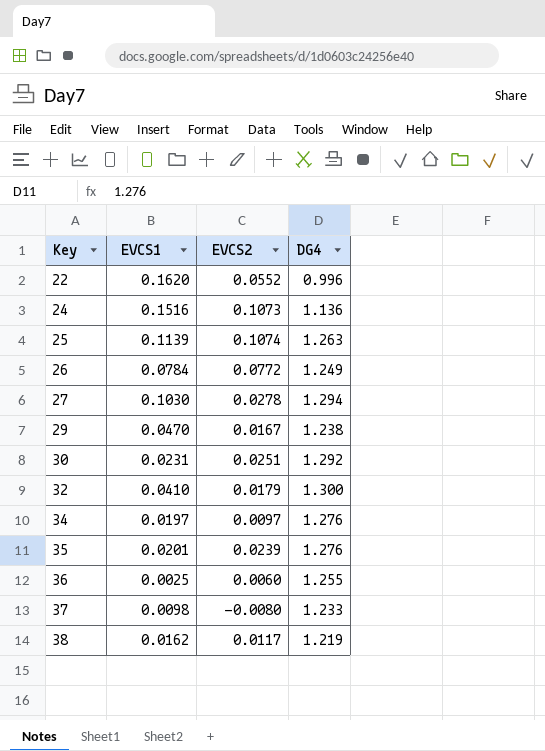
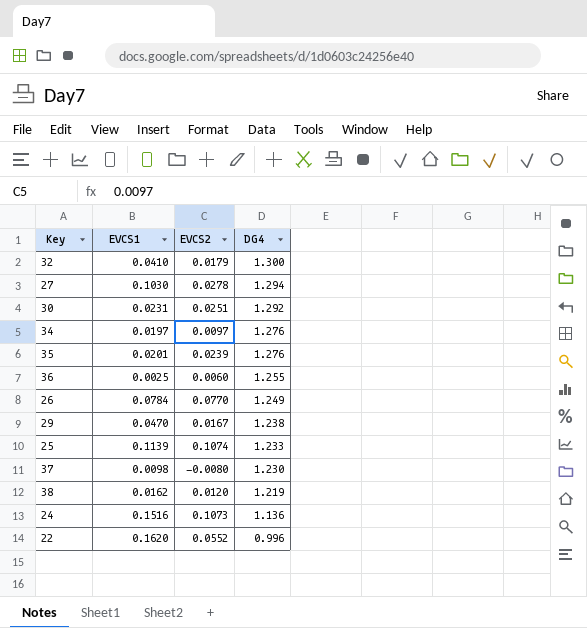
row order: Key ascending -> DG4 descending
26 | EVCS2: 0.0772 -> 0.0770
25 | DG4: 1.263 -> 1.233
37 | DG4: 1.233 -> 1.230
38 | EVCS2: 0.0117 -> 0.0120

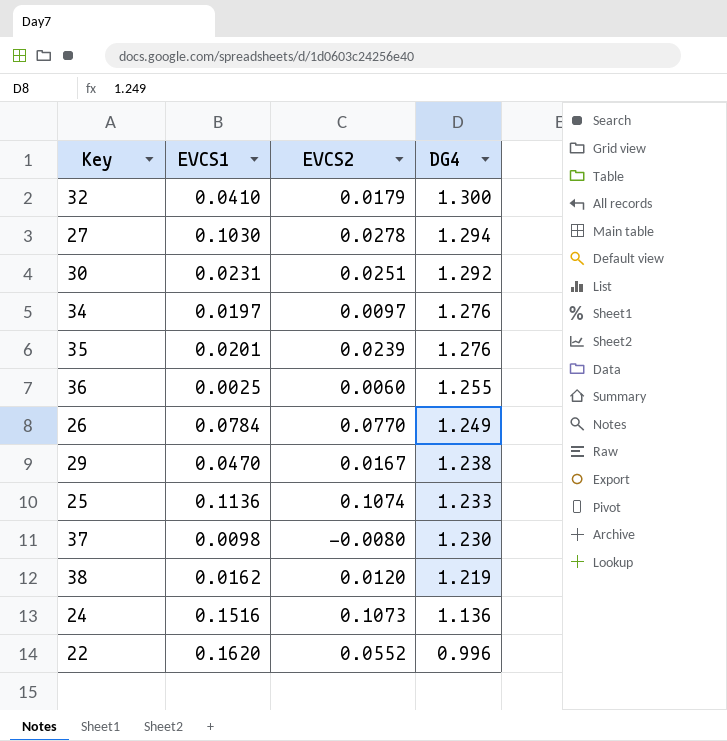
25 | EVCS1: 0.1139 -> 0.1136

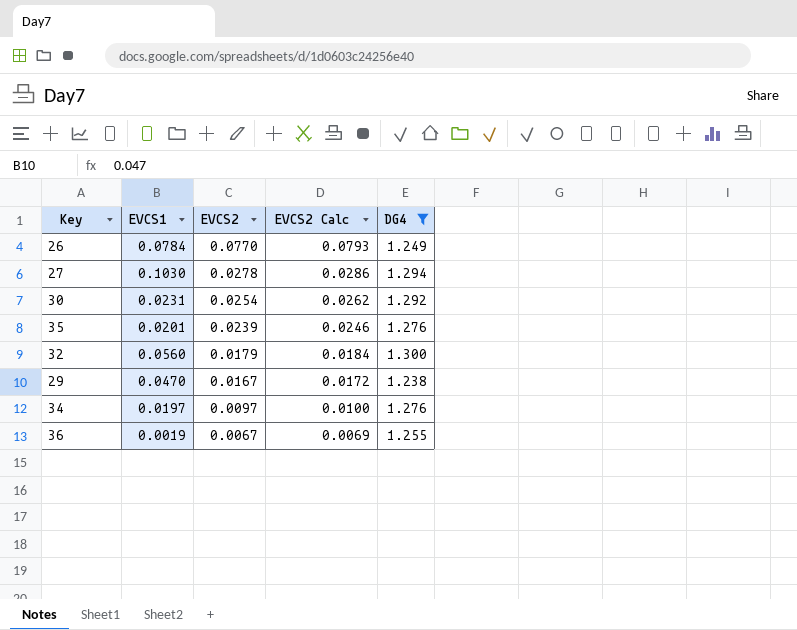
filter: none -> DG4 >= 1.238
row order: DG4 descending -> EVCS2 descending
column EVCS2 Calc | formula: none -> [EVCS2] * 1.03
30 | EVCS2: 0.0251 -> 0.0254
32 | EVCS1: 0.0410 -> 0.0560
36 | EVCS1: 0.0025 -> 0.0019
36 | EVCS2: 0.0060 -> 0.0067

